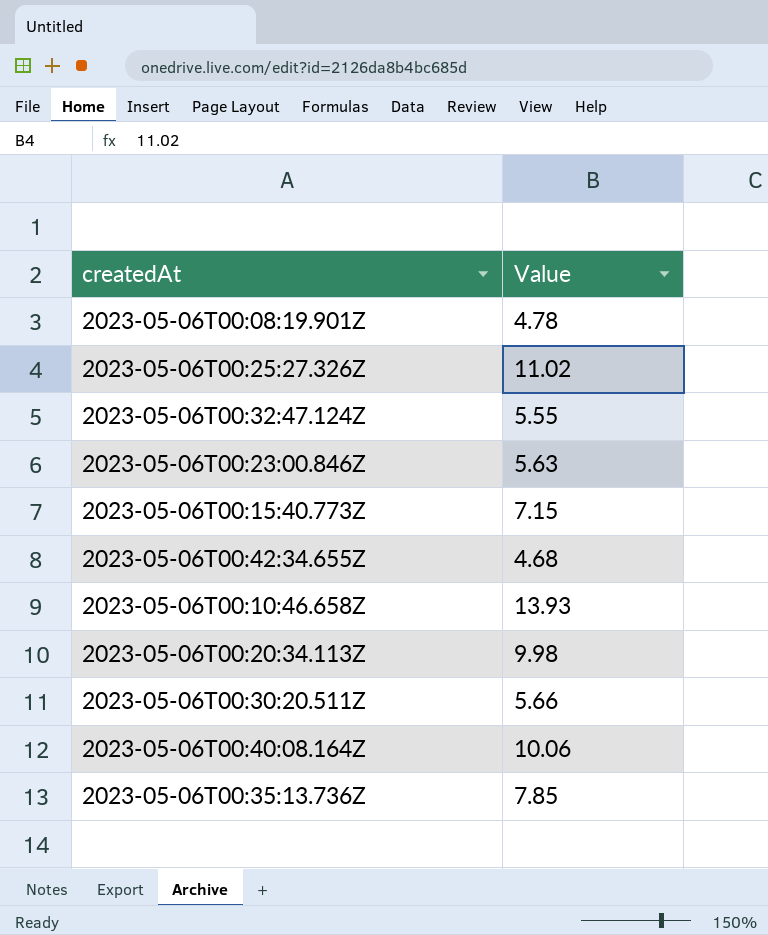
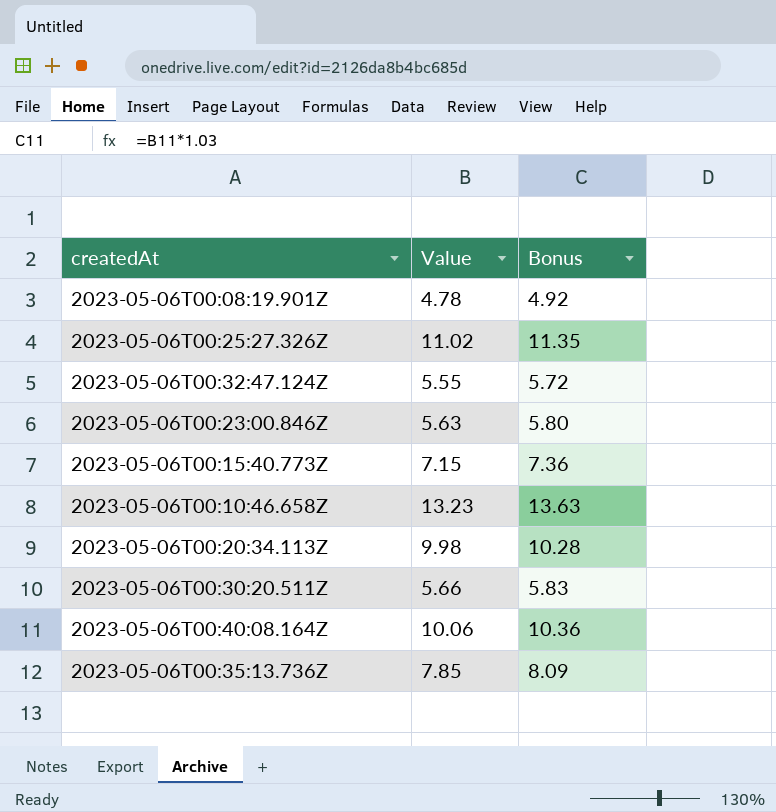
column Bonus | formula: none -> [Value] * 1.03
row 2023-05-06T00:42:34.655Z: 4.68 -> none
2023-05-06T00:10:46.658Z | Value: 13.93 -> 13.23

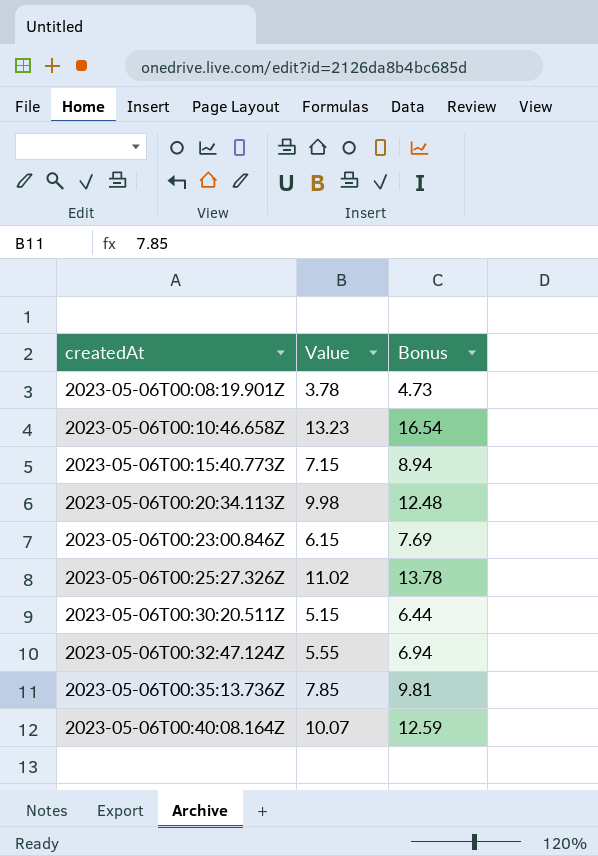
row order: none -> createdAt ascending
column Bonus | formula: [Value] * 1.03 -> [Value] * 1.25
2023-05-06T00:08:19.901Z | Value: 4.78 -> 3.78
2023-05-06T00:23:00.846Z | Value: 5.63 -> 6.15
2023-05-06T00:30:20.511Z | Value: 5.66 -> 5.15
2023-05-06T00:40:08.164Z | Value: 10.06 -> 10.07

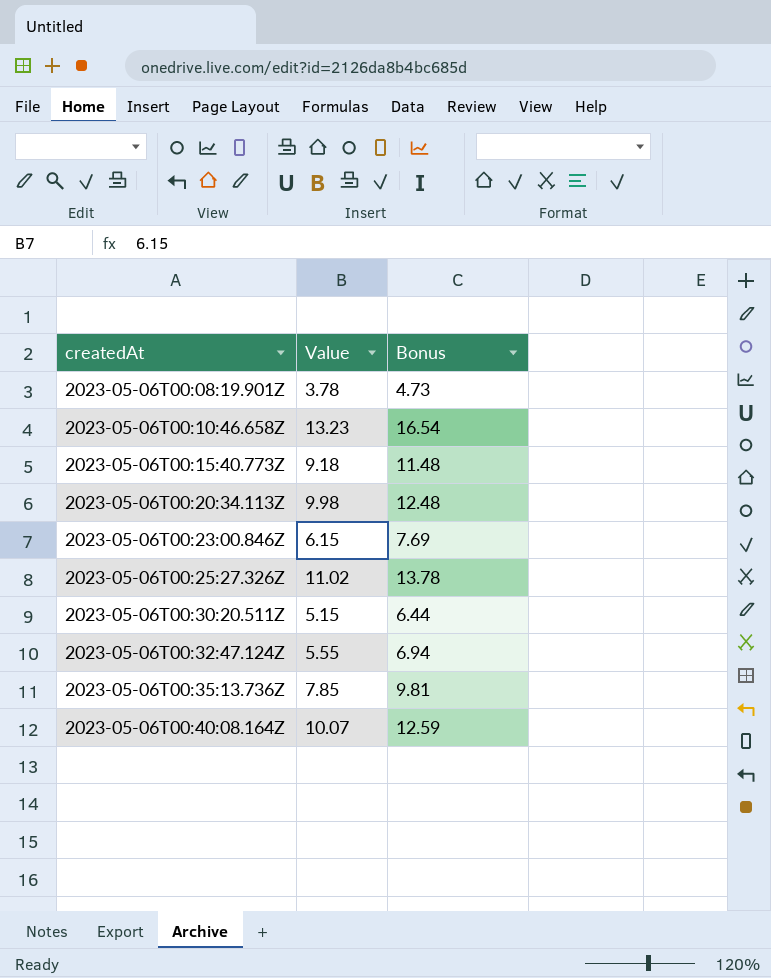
2023-05-06T00:15:40.773Z | Value: 7.15 -> 9.18
2023-05-06T00:15:40.773Z | Bonus: 8.94 -> 11.48

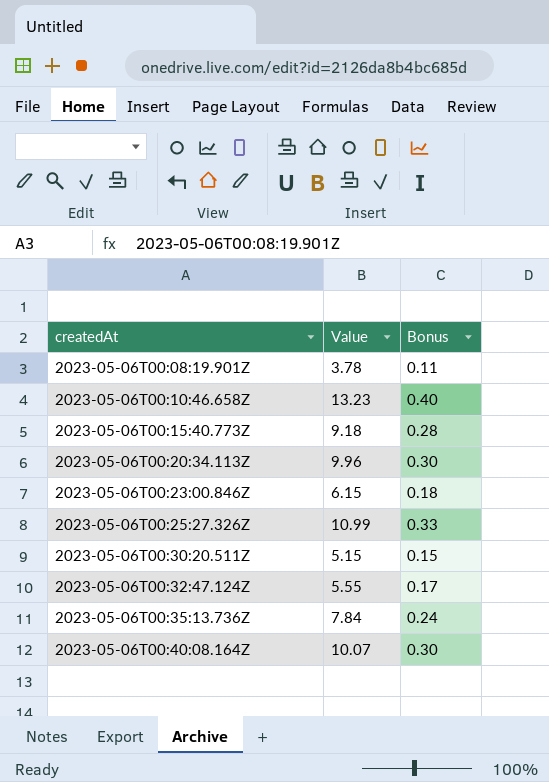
column Bonus | formula: [Value] * 1.25 -> [Value] * 0.03
2023-05-06T00:20:34.113Z | Value: 9.98 -> 9.96
2023-05-06T00:25:27.326Z | Value: 11.02 -> 10.99
2023-05-06T00:35:13.736Z | Value: 7.85 -> 7.84

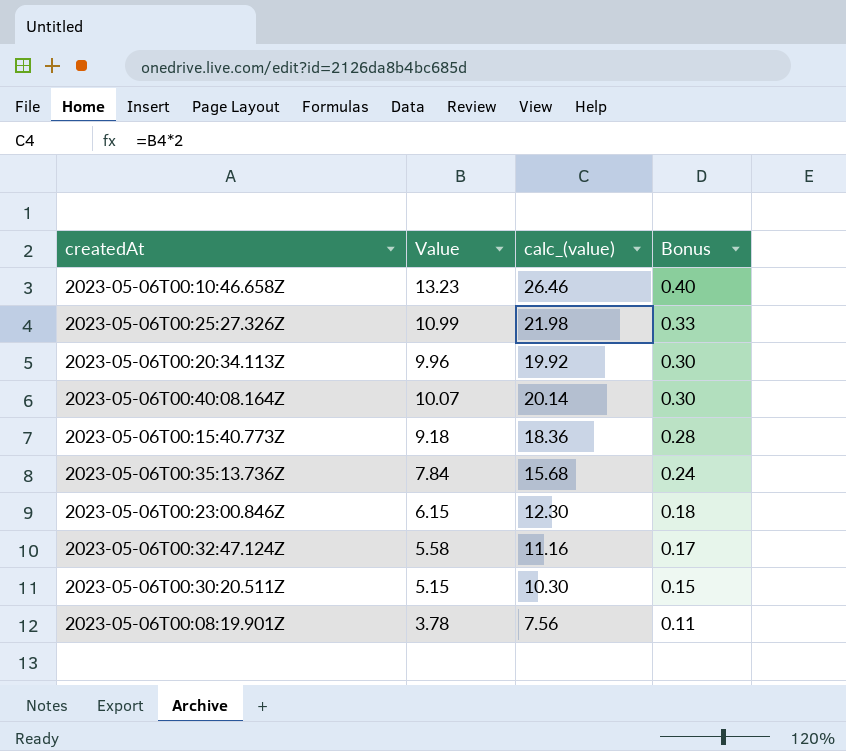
row order: createdAt ascending -> Bonus descending
column calc_(value) | formula: none -> [Value] * 2
2023-05-06T00:32:47.124Z | Value: 5.55 -> 5.58

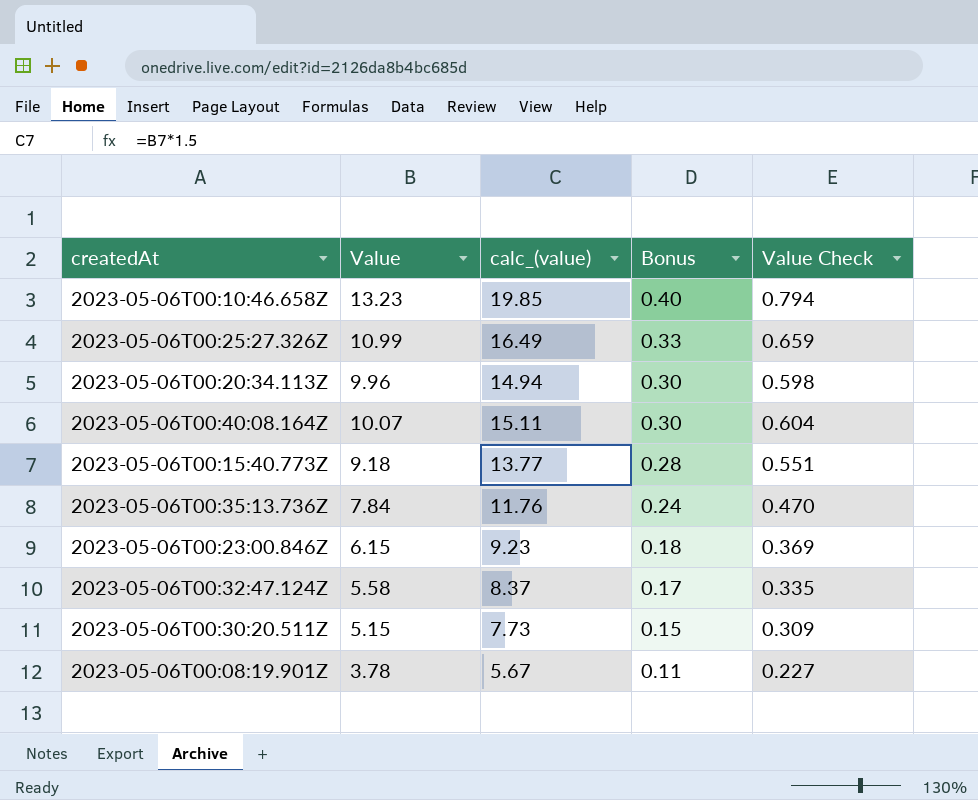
column calc_(value) | formula: [Value] * 2 -> [Value] * 1.5
column Value Check | formula: none -> [Value] * 0.06

